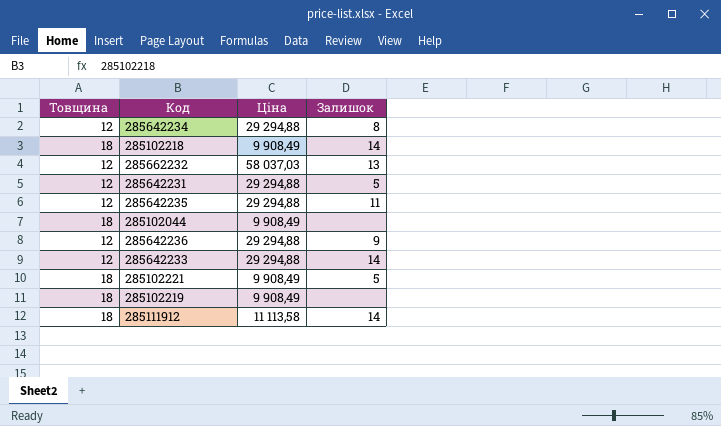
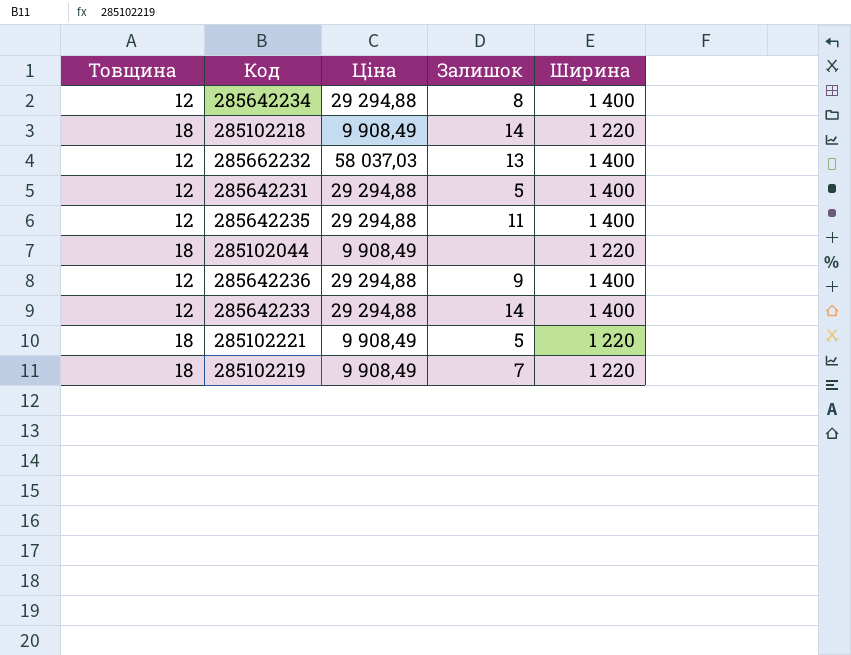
column Ширина | position: none -> 5
row 285111912: 18 | 11 113,58 | 14 -> none
285102219 | Залишок: none -> 7

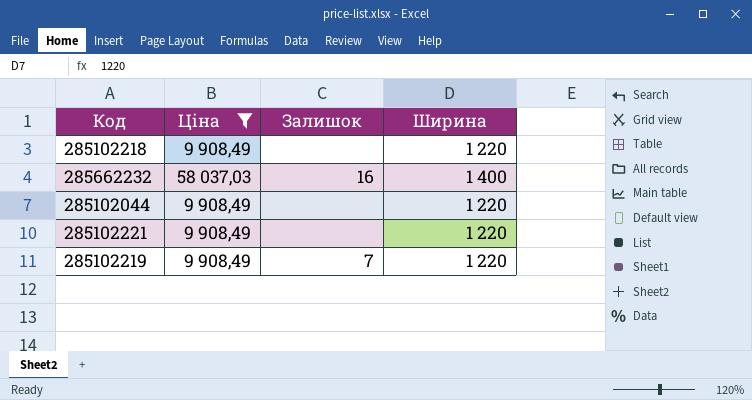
filter: none -> Ціна != 29 294,88
column Товщина | position: 1 -> none
285102218 | Залишок: 14 -> none
285662232 | Залишок: 13 -> 16
285102221 | Залишок: 5 -> none

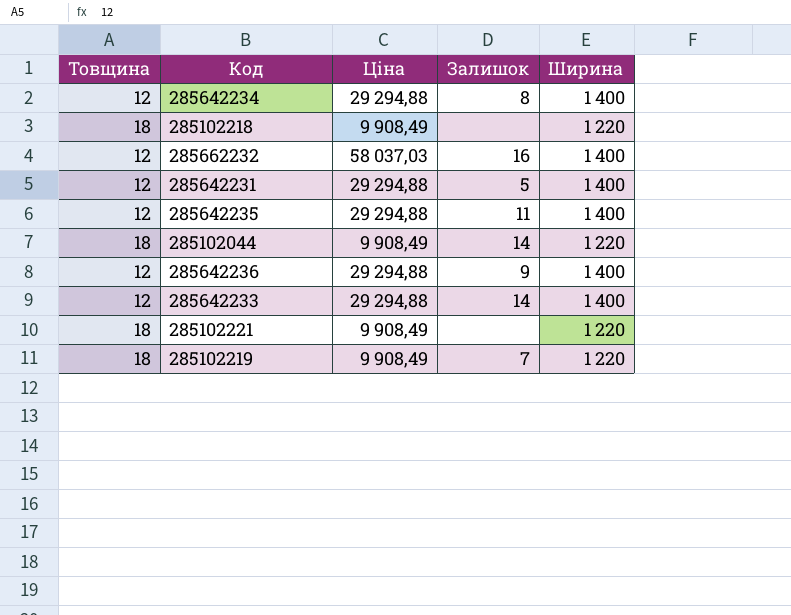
filter: Ціна != 29 294,88 -> none
column Товщина | position: none -> 1
285102044 | Залишок: none -> 14

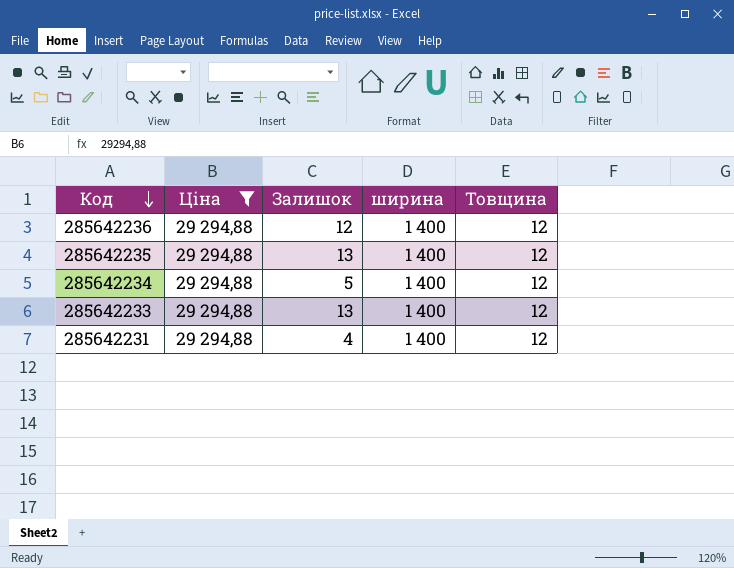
filter: none -> Ціна = 29 294,88
row order: none -> Код descending
column name: Ширина -> ширина
column Товщина | position: 1 -> 5
285642236 | Залишок: 9 -> 12
285642235 | Залишок: 11 -> 13
285642234 | Залишок: 8 -> 5
285642233 | Залишок: 14 -> 13
285642231 | Залишок: 5 -> 4

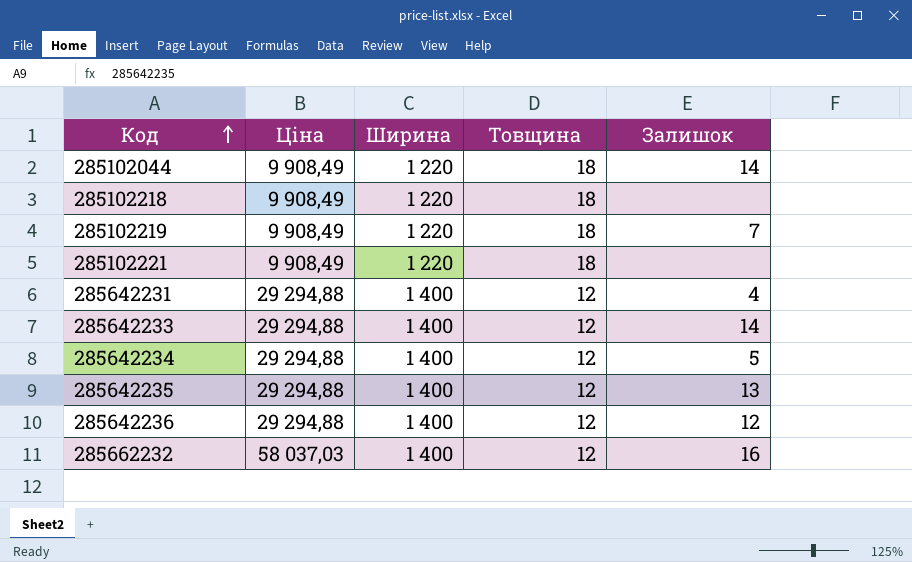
filter: Ціна = 29 294,88 -> none
row order: Код descending -> Код ascending
column name: ширина -> Ширина
column Залишок | position: 3 -> 5
285642233 | Залишок: 13 -> 14

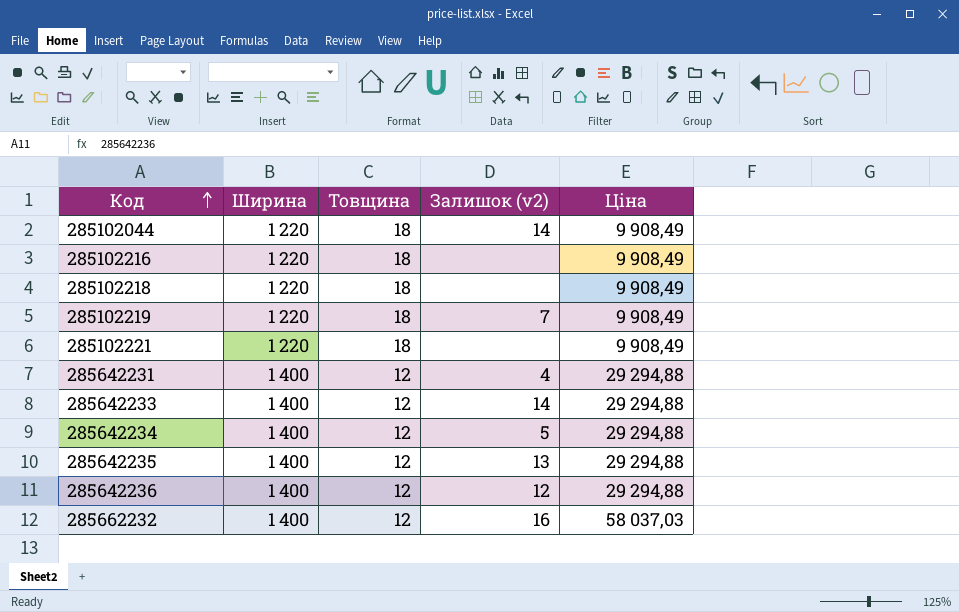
column name: Залишок -> Залишок (v2)
column Ціна | position: 2 -> 5
row 285102216: none -> 1 220 | 18 | none | 9 908,49

